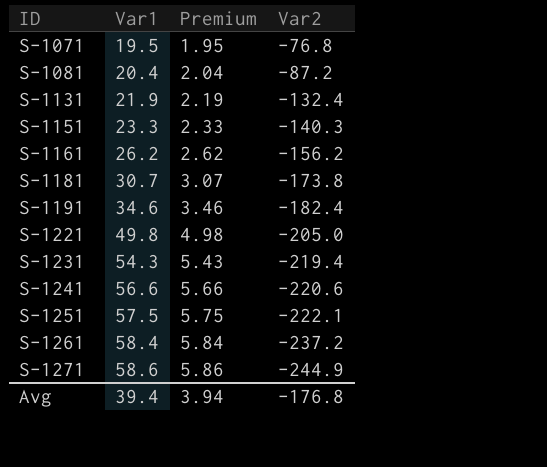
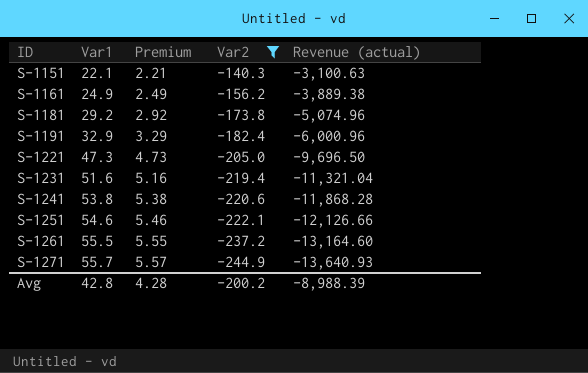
filter: none -> Var2 <= -140.3
column Revenue (actual) | formula: none -> [Var1] * [Var2]
S-1151 | Var1: 23.3 -> 22.1
S-1151 | Premium: 2.33 -> 2.21
S-1161 | Var1: 26.2 -> 24.9
S-1161 | Premium: 2.62 -> 2.49
S-1181 | Var1: 30.7 -> 29.2
S-1181 | Premium: 3.07 -> 2.92
S-1191 | Var1: 34.6 -> 32.9
S-1191 | Premium: 3.46 -> 3.29
S-1221 | Var1: 49.8 -> 47.3
S-1221 | Premium: 4.98 -> 4.73
S-1231 | Var1: 54.3 -> 51.6
S-1231 | Premium: 5.43 -> 5.16
S-1241 | Var1: 56.6 -> 53.8
S-1241 | Premium: 5.66 -> 5.38
S-1251 | Var1: 57.5 -> 54.6
S-1251 | Premium: 5.75 -> 5.46
S-1261 | Var1: 58.4 -> 55.5
S-1261 | Premium: 5.84 -> 5.55
S-1271 | Var1: 58.6 -> 55.7
S-1271 | Premium: 5.86 -> 5.57
Avg | Var1: 39.4 -> 42.8
Avg | Premium: 3.94 -> 4.28
Avg | Var2: -176.8 -> -200.2

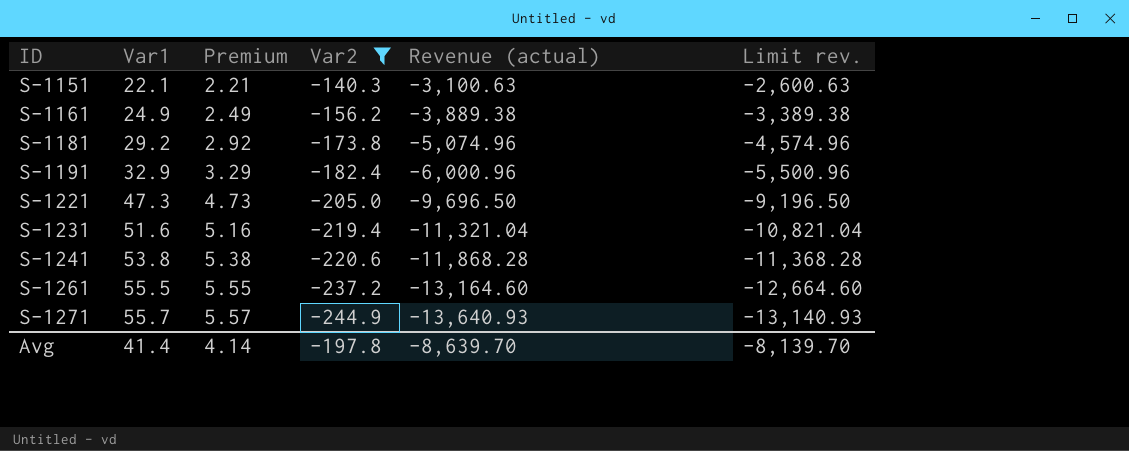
column Limit rev. | formula: none -> [Revenue (actual)] + 500
row S-1251: 54.6 | 5.46 | -222.1 | -12,126.66 -> none
Avg | Var1: 42.8 -> 41.4
Avg | Premium: 4.28 -> 4.14
Avg | Var2: -200.2 -> -197.8
Avg | Revenue (actual): -8,988.39 -> -8,639.70

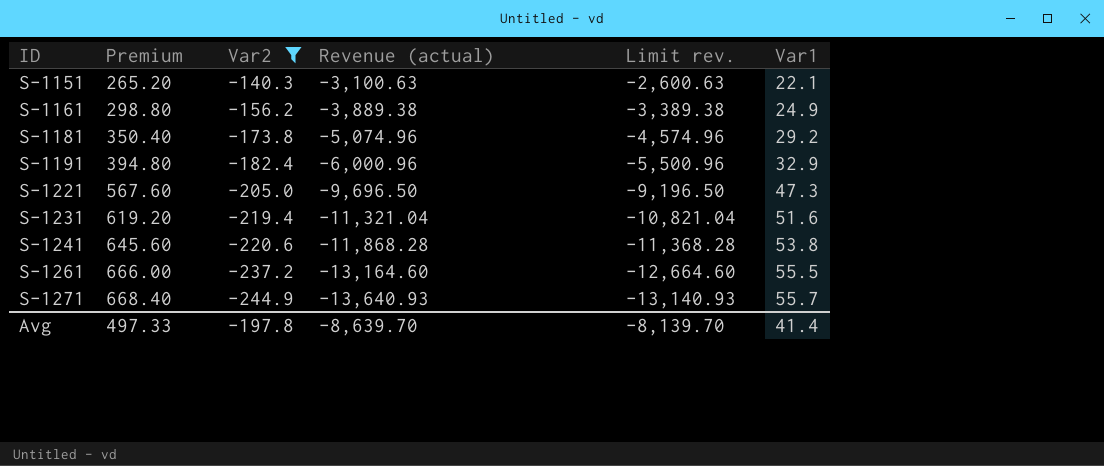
column Premium | formula: [Var1] * 0.1 -> [Var1] * 12
column Var1 | position: 2 -> 6
Avg | Premium: 4.14 -> 497.33

